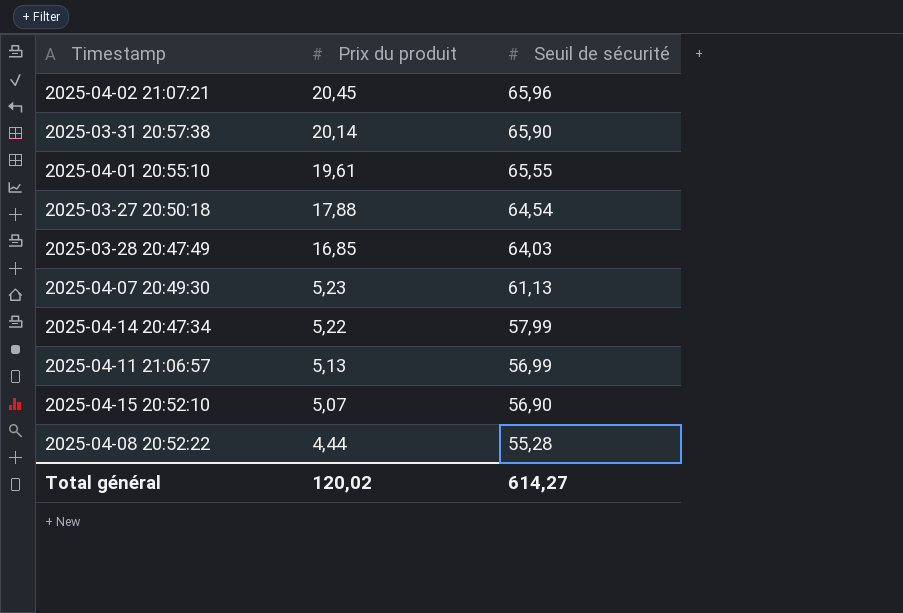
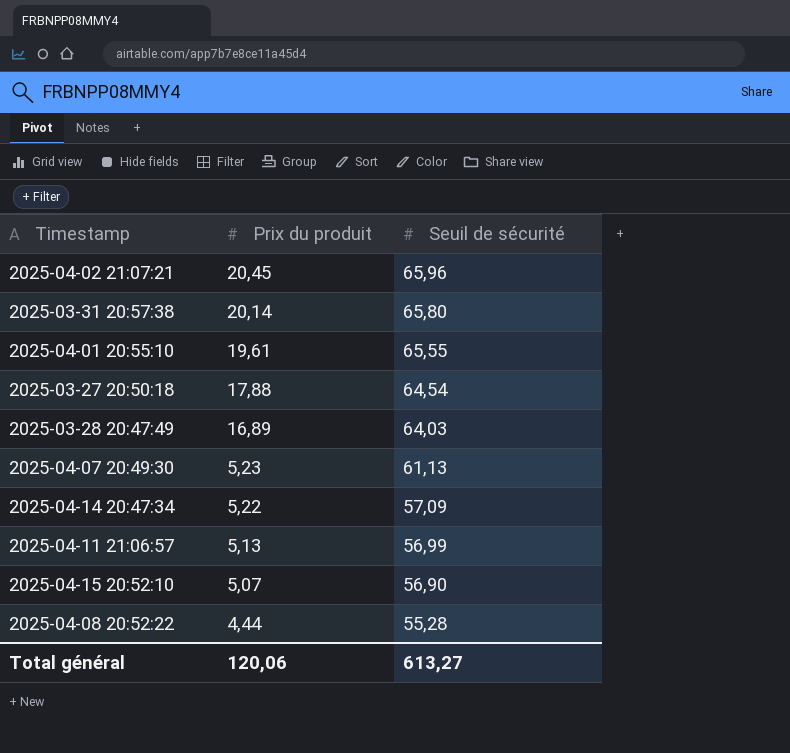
2025-03-31 20:57:38 | Seuil de sécurité: 65,90 -> 65,80
2025-03-28 20:47:49 | Prix du produit: 16,85 -> 16,89
2025-04-14 20:47:34 | Seuil de sécurité: 57,99 -> 57,09
Total général | Prix du produit: 120,02 -> 120,06
Total général | Seuil de sécurité: 614,27 -> 613,27

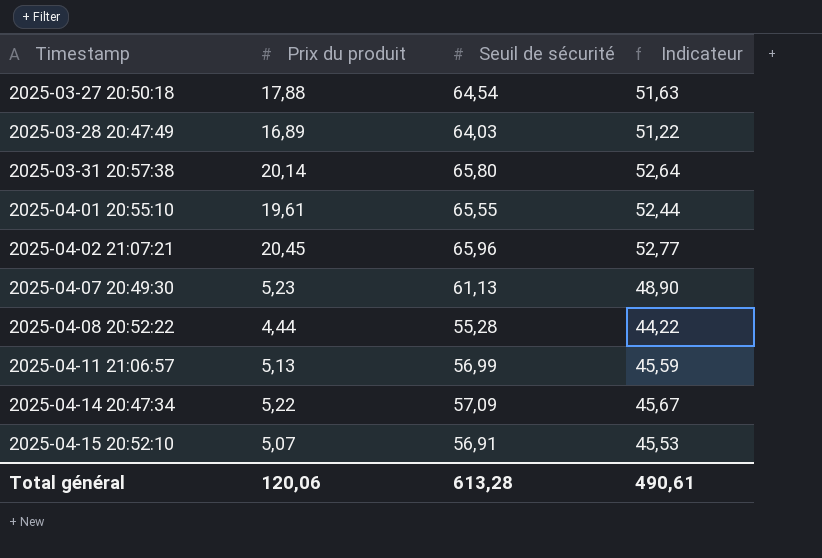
row order: Prix du produit descending -> Timestamp ascending
column Indicateur | formula: none -> [Seuil de sécurité] * 0,8
2025-04-15 20:52:10 | Seuil de sécurité: 56,90 -> 56,91
Total général | Seuil de sécurité: 613,27 -> 613,28

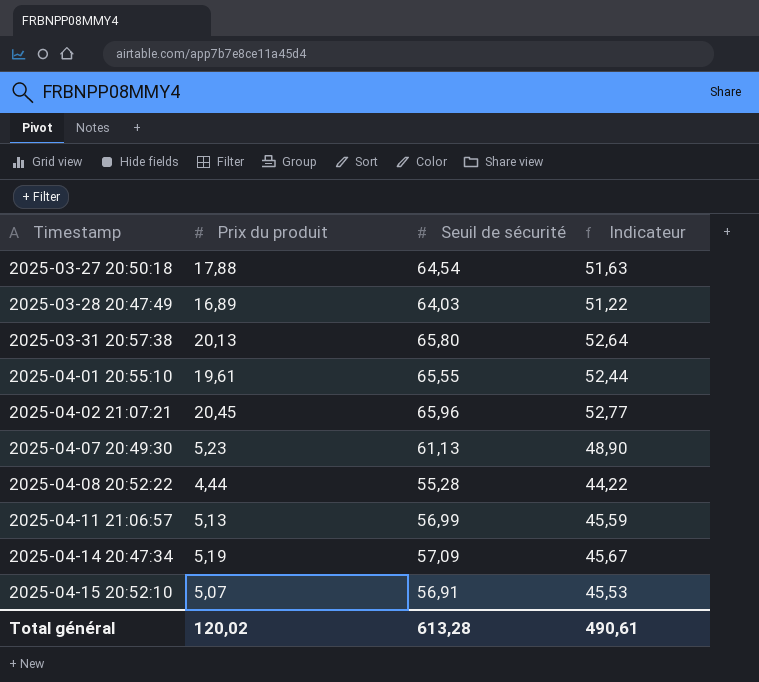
2025-03-31 20:57:38 | Prix du produit: 20,14 -> 20,13
2025-04-14 20:47:34 | Prix du produit: 5,22 -> 5,19
Total général | Prix du produit: 120,06 -> 120,02

